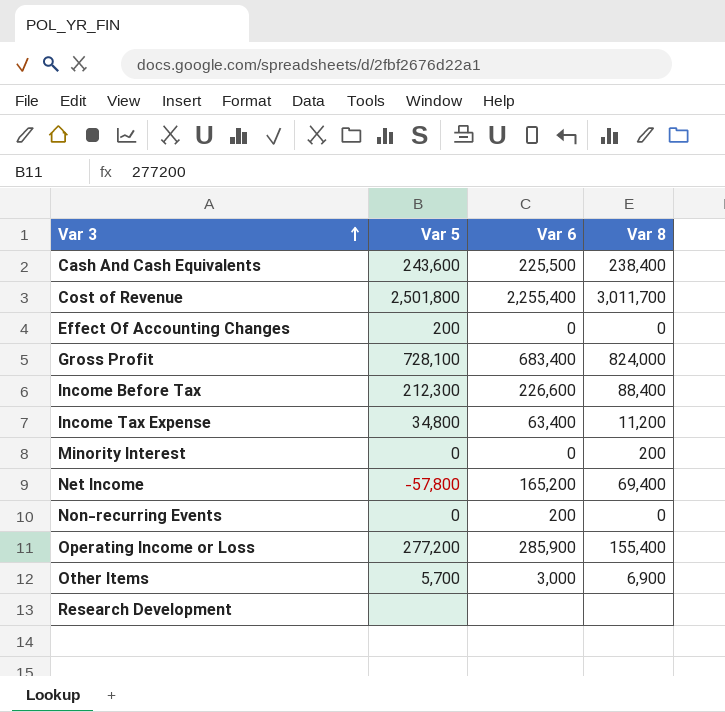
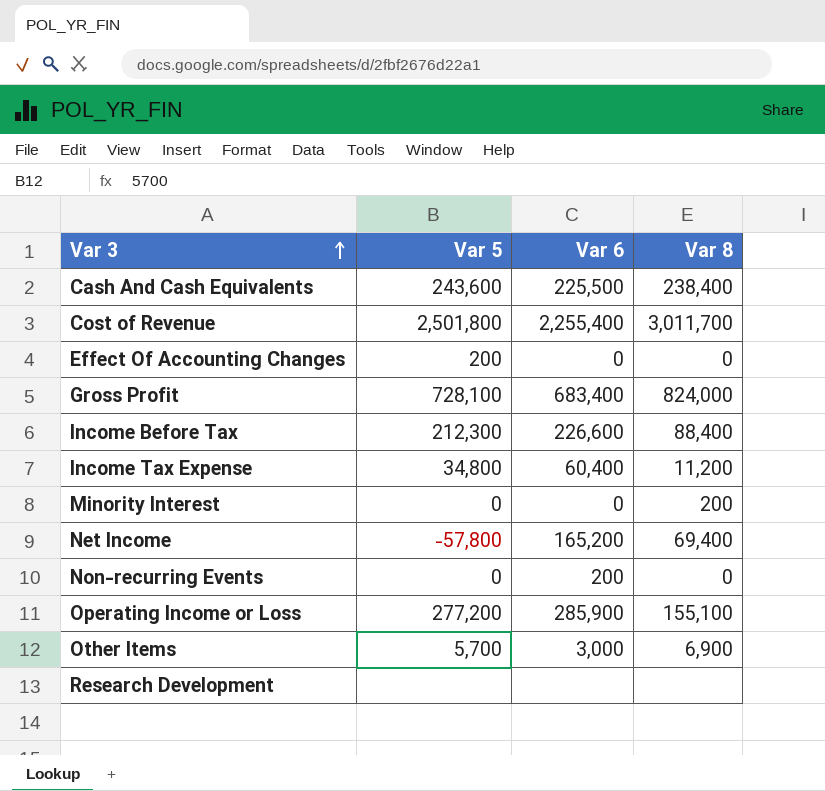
Income Tax Expense | Var 6: 63,400 -> 60,400
Operating Income or Loss | Var 8: 155,400 -> 155,100

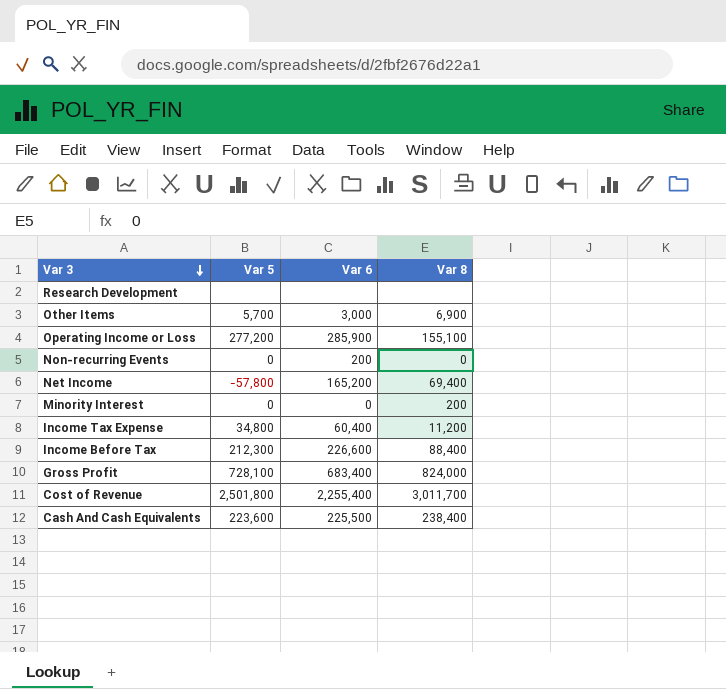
row order: Var 3 ascending -> Var 3 descending
row Effect Of Accounting Changes: 200 | 0 | 0 -> none
Cash And Cash Equivalents | Var 5: 243,600 -> 223,600

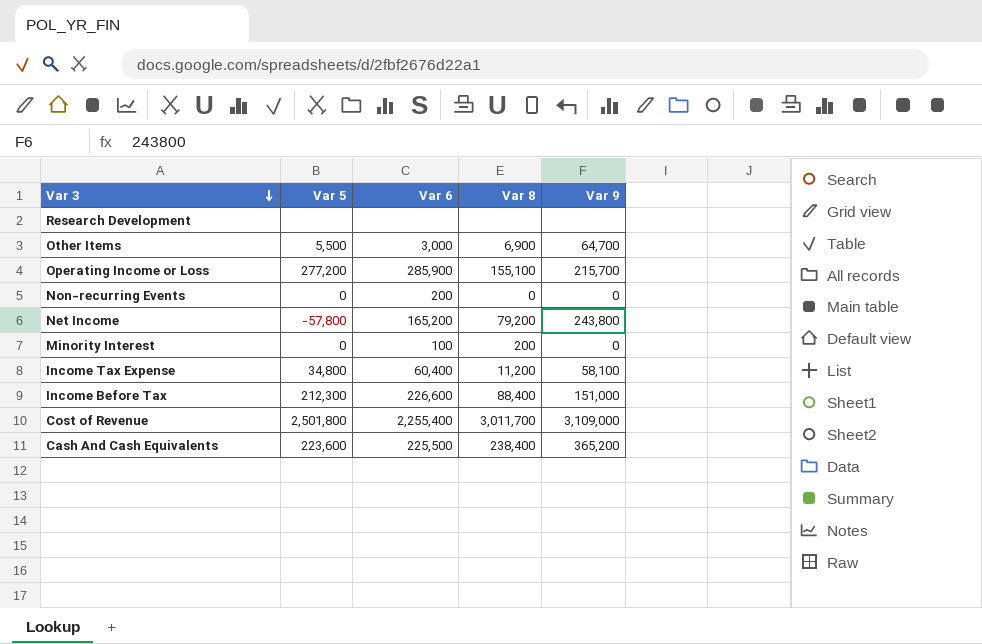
column Var 9 | position: none -> 5
row Gross Profit: 728,100 | 683,400 | 824,000 -> none
Other Items | Var 5: 5,700 -> 5,500
Net Income | Var 8: 69,400 -> 79,200
Minority Interest | Var 6: 0 -> 100

